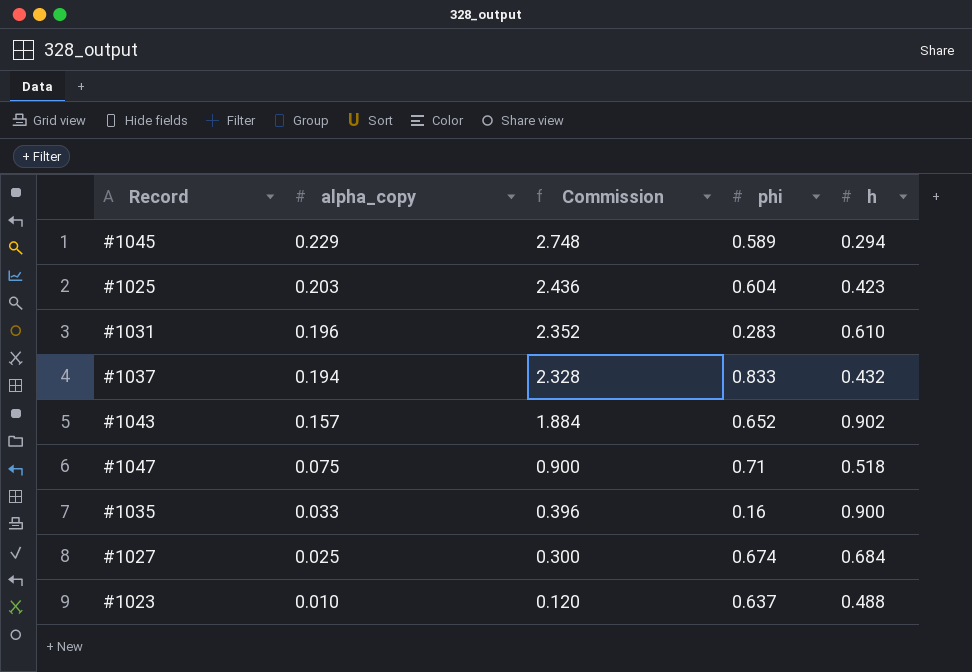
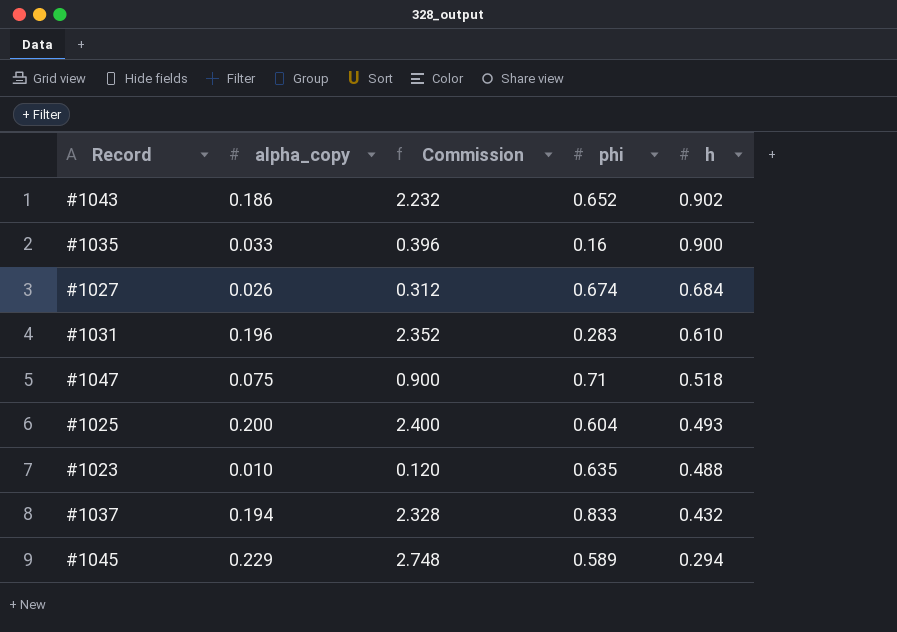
row order: alpha_copy descending -> h descending
#1043 | alpha_copy: 0.157 -> 0.186
#1043 | Commission: 1.884 -> 2.232
#1027 | alpha_copy: 0.025 -> 0.026
#1027 | Commission: 0.300 -> 0.312
#1025 | alpha_copy: 0.203 -> 0.200
#1025 | Commission: 2.436 -> 2.400
#1025 | h: 0.423 -> 0.493
#1023 | phi: 0.637 -> 0.635

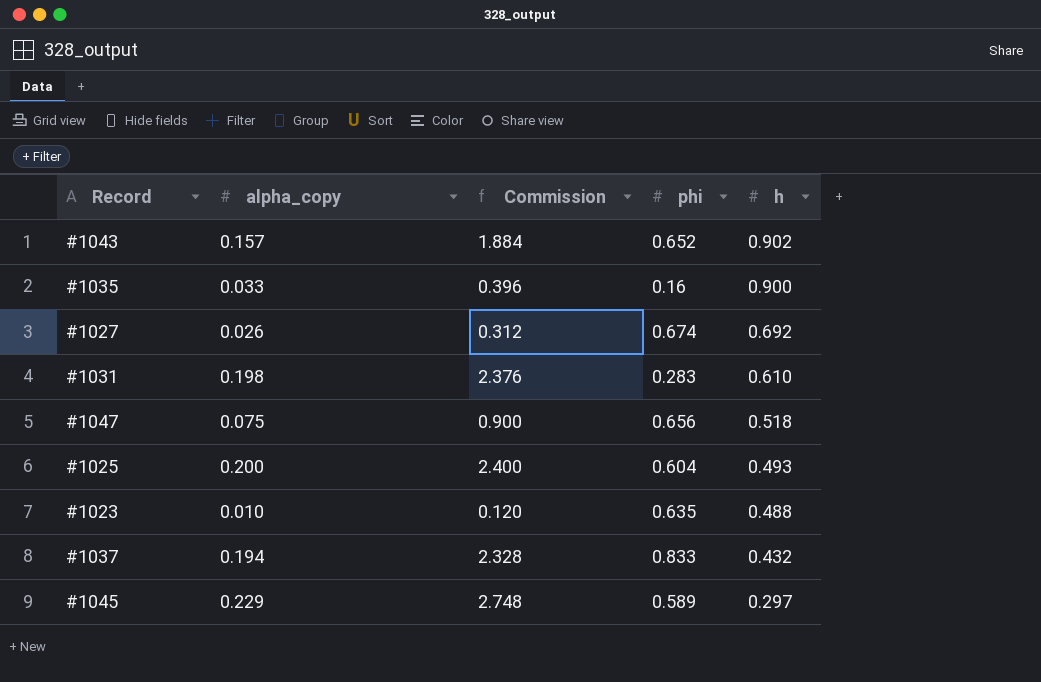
#1043 | alpha_copy: 0.186 -> 0.157
#1043 | Commission: 2.232 -> 1.884
#1027 | h: 0.684 -> 0.692
#1031 | alpha_copy: 0.196 -> 0.198
#1031 | Commission: 2.352 -> 2.376
#1047 | phi: 0.71 -> 0.656
#1045 | h: 0.294 -> 0.297

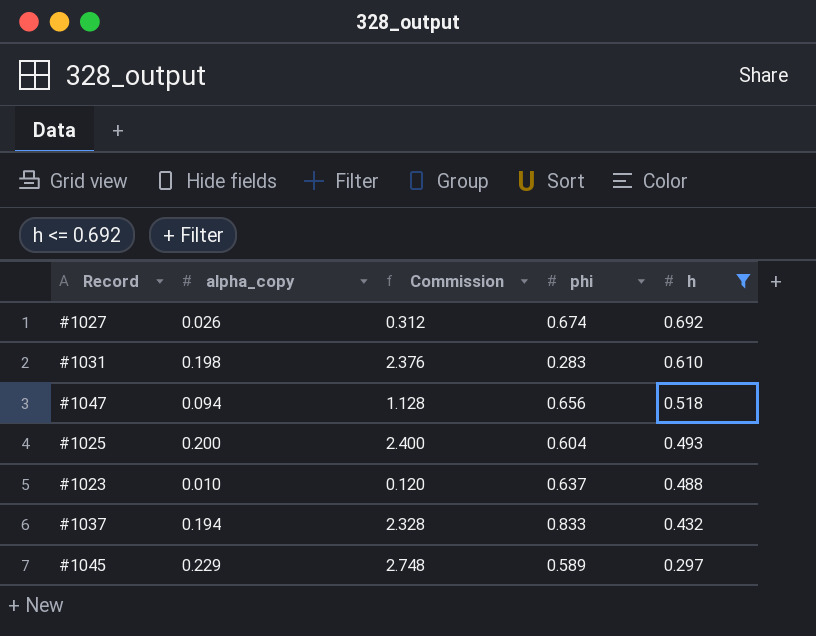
filter: none -> h <= 0.692
#1047 | alpha_copy: 0.075 -> 0.094
#1047 | Commission: 0.900 -> 1.128
#1023 | phi: 0.635 -> 0.637

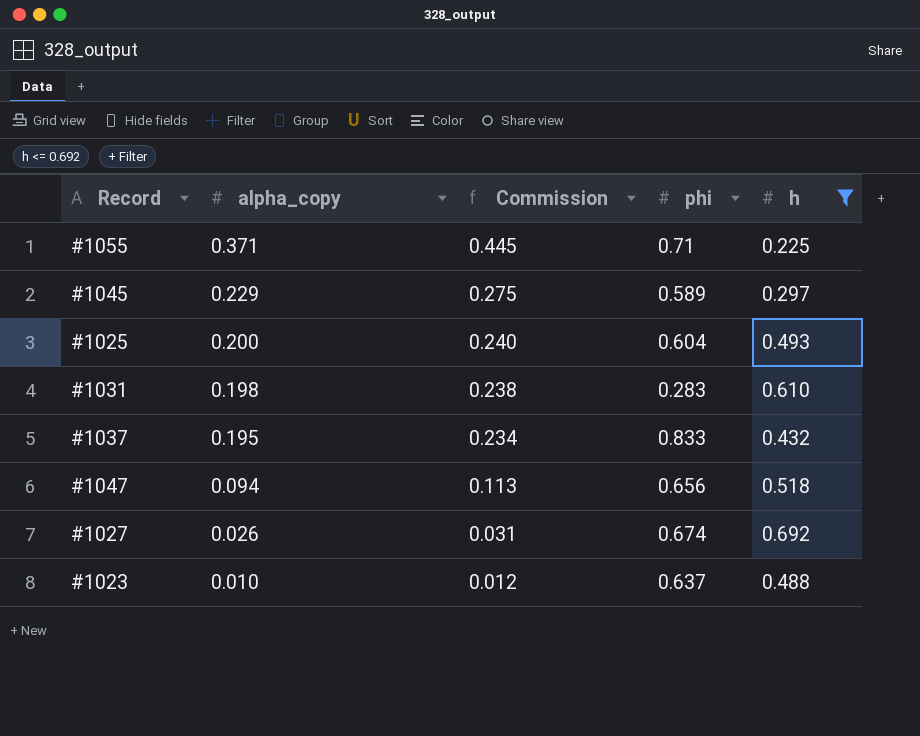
row order: h descending -> alpha_copy descending
column Commission | formula: [alpha_copy] * 12 -> [alpha_copy] * 1.2
row #1055: none -> 0.371 | 0.445 | 0.71 | 0.225
#1037 | alpha_copy: 0.194 -> 0.195

